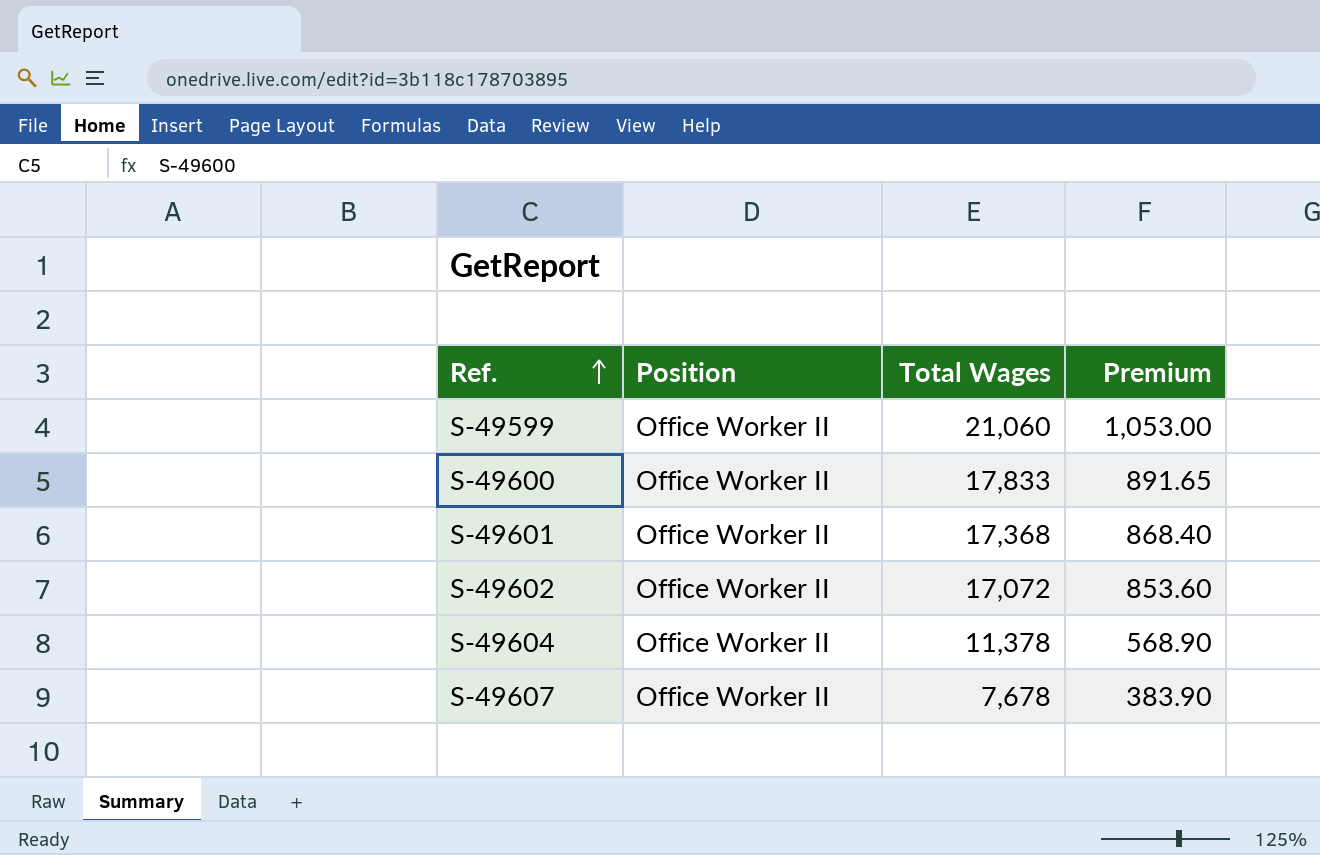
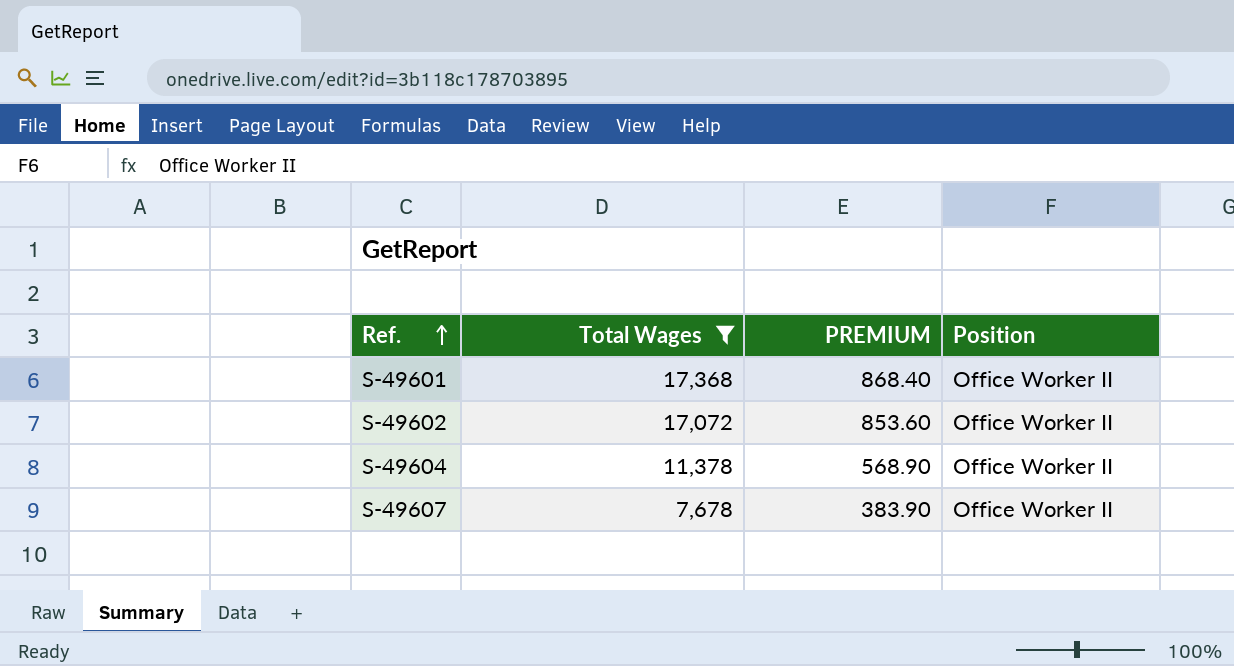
filter: none -> Total Wages <= 17,368
column name: Premium -> PREMIUM
column Position | position: 2 -> 4

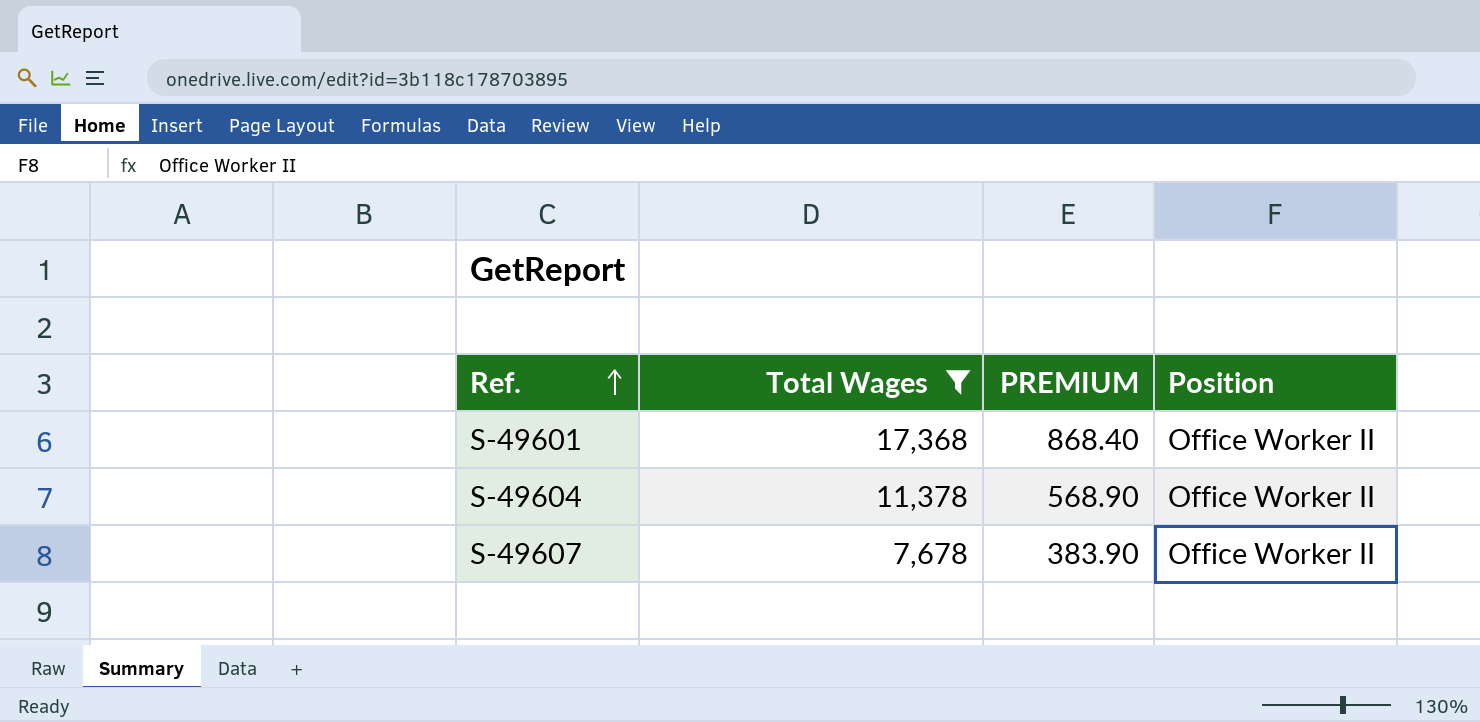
row S-49602: 17,072 | 853.60 | Office Worker II -> none

